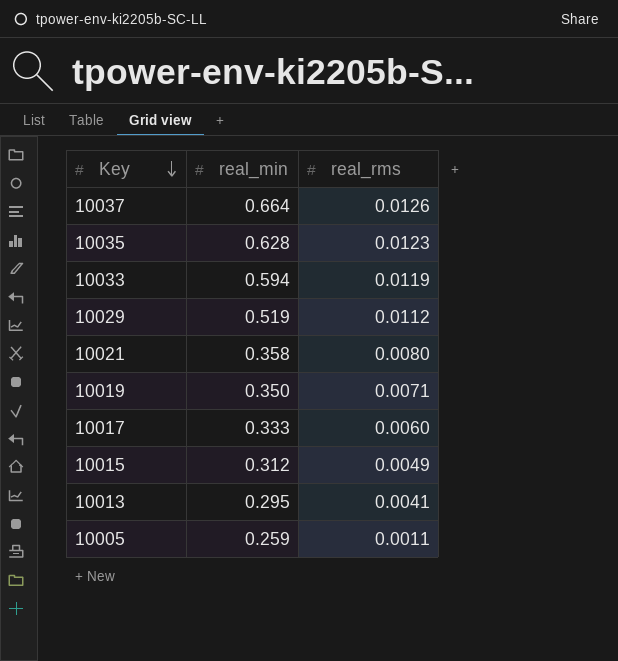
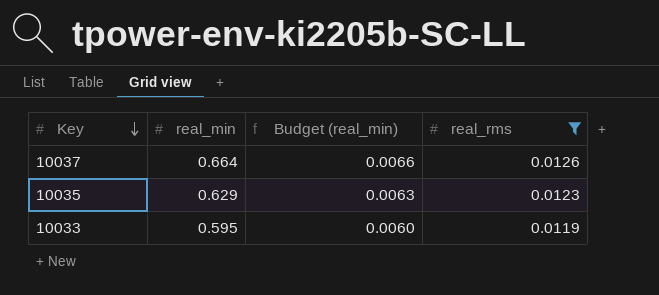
filter: none -> real_rms >= 0.0119
column Budget (real_min) | formula: none -> [real_min] * 0.01
10035 | real_min: 0.628 -> 0.629
10033 | real_min: 0.594 -> 0.595

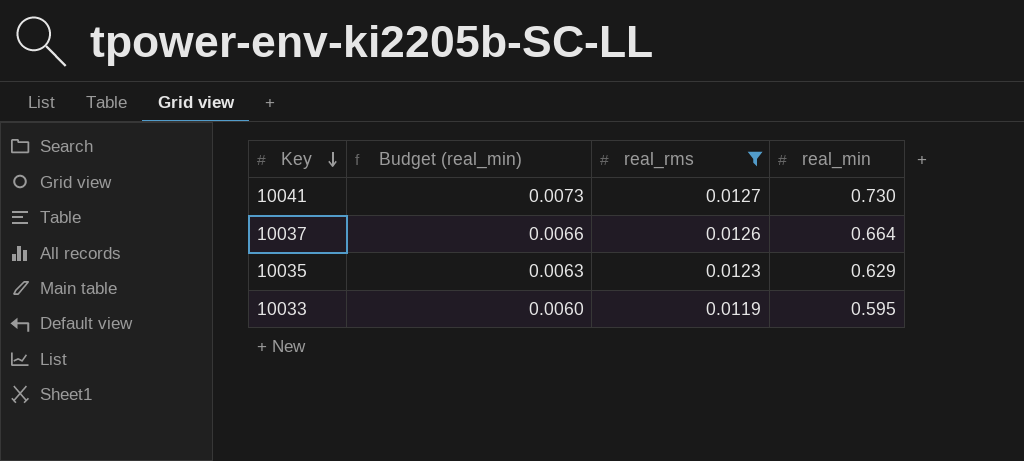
column real_min | position: 2 -> 4
row 10041: none -> 0.0073 | 0.0127 | 0.730

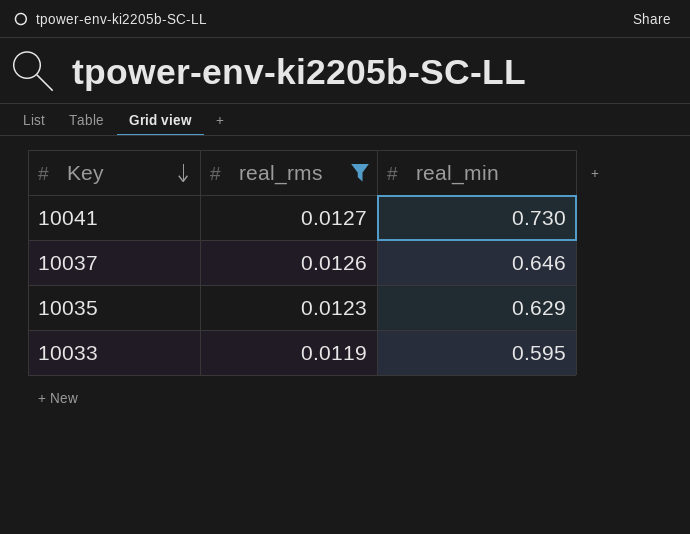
column Budget (real_min) | formula: [real_min] * 0.01 -> none
10037 | real_min: 0.664 -> 0.646

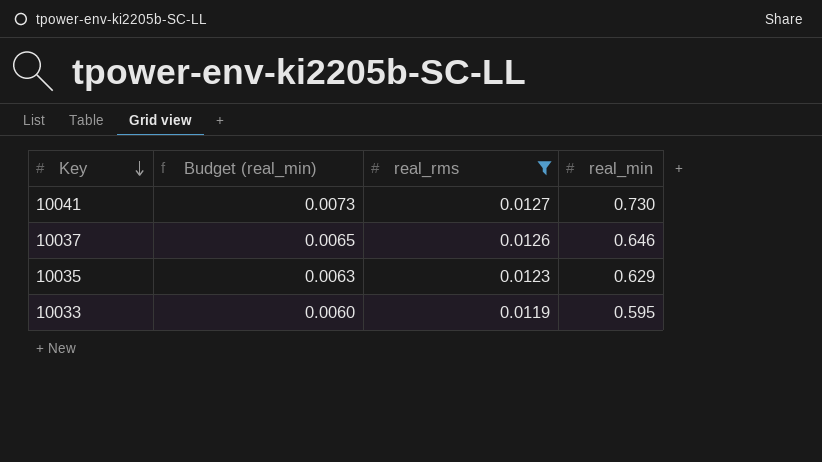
column Budget (real_min) | formula: none -> [real_min] * 0.01

